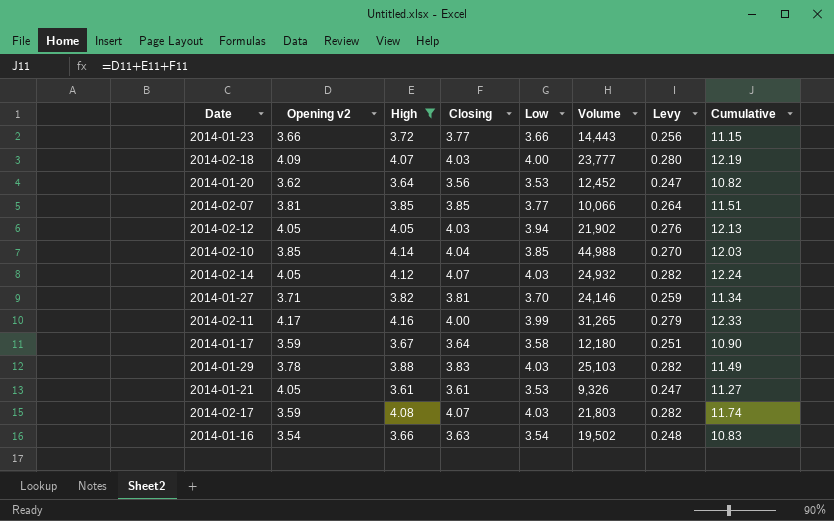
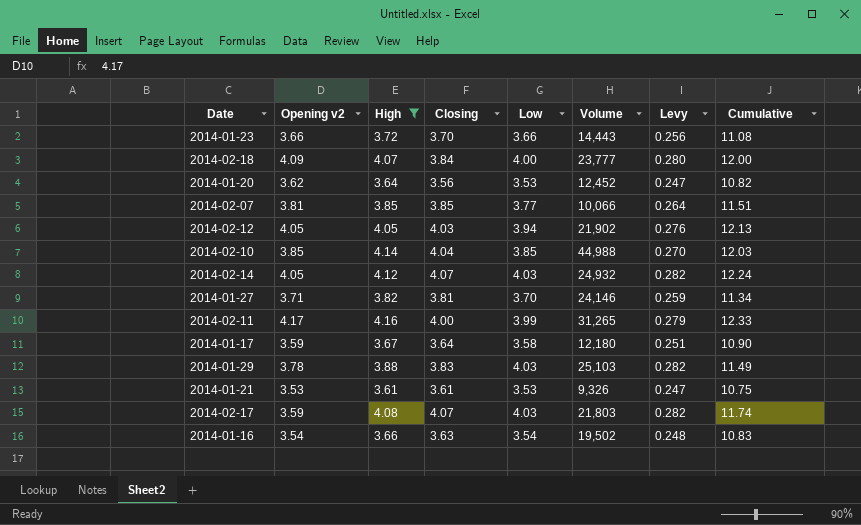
2014-01-23 | Closing: 3.77 -> 3.70
2014-01-23 | Cumulative: 11.15 -> 11.08
2014-02-18 | Closing: 4.03 -> 3.84
2014-02-18 | Cumulative: 12.19 -> 12.00
2014-01-21 | Opening v2: 4.05 -> 3.53
2014-01-21 | Cumulative: 11.27 -> 10.75

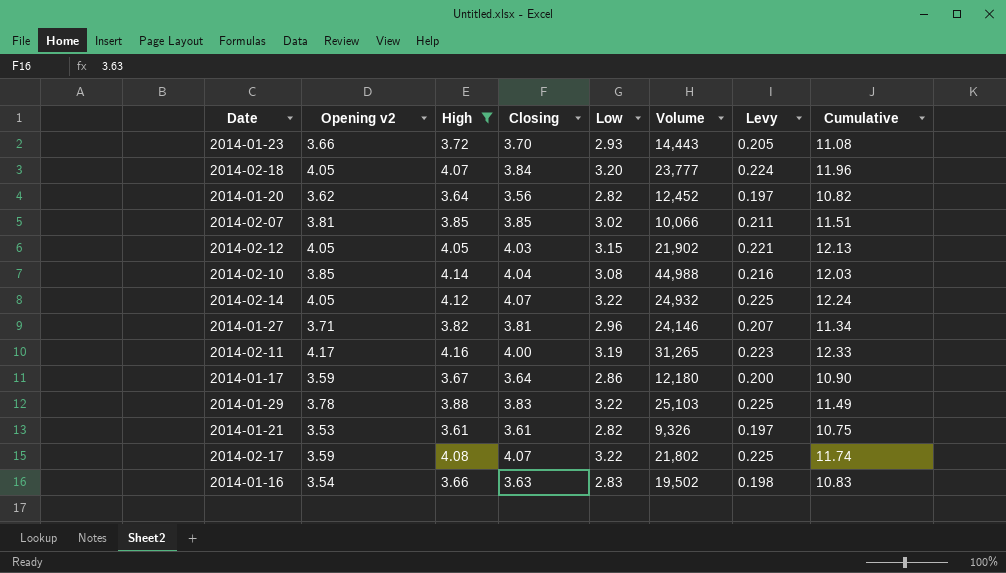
2014-01-23 | Low: 3.66 -> 2.93
2014-01-23 | Levy: 0.256 -> 0.205
2014-02-18 | Opening v2: 4.09 -> 4.05
2014-02-18 | Low: 4.00 -> 3.20
2014-02-18 | Levy: 0.280 -> 0.224
2014-02-18 | Cumulative: 12.00 -> 11.96
2014-01-20 | Low: 3.53 -> 2.82
2014-01-20 | Levy: 0.247 -> 0.197
2014-02-07 | Low: 3.77 -> 3.02
2014-02-07 | Levy: 0.264 -> 0.211
2014-02-12 | Low: 3.94 -> 3.15
2014-02-12 | Levy: 0.276 -> 0.221
2014-02-10 | Low: 3.85 -> 3.08
2014-02-10 | Levy: 0.270 -> 0.216
2014-02-14 | Low: 4.03 -> 3.22
2014-02-14 | Levy: 0.282 -> 0.225
2014-01-27 | Low: 3.70 -> 2.96
2014-01-27 | Levy: 0.259 -> 0.207
2014-02-11 | Low: 3.99 -> 3.19
2014-02-11 | Levy: 0.279 -> 0.223
2014-01-17 | Low: 3.58 -> 2.86
2014-01-17 | Levy: 0.251 -> 0.200
2014-01-29 | Low: 4.03 -> 3.22
2014-01-29 | Levy: 0.282 -> 0.225
2014-01-21 | Low: 3.53 -> 2.82
2014-01-21 | Levy: 0.247 -> 0.197
2014-02-17 | Low: 4.03 -> 3.22
2014-02-17 | Volume: 21,803 -> 21,802
2014-02-17 | Levy: 0.282 -> 0.225
2014-01-16 | Low: 3.54 -> 2.83
2014-01-16 | Levy: 0.248 -> 0.198

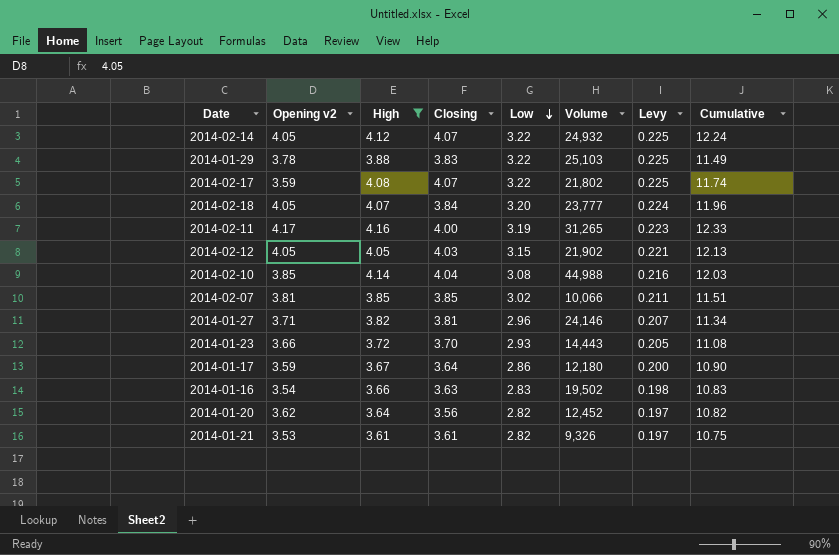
row order: none -> Low descending

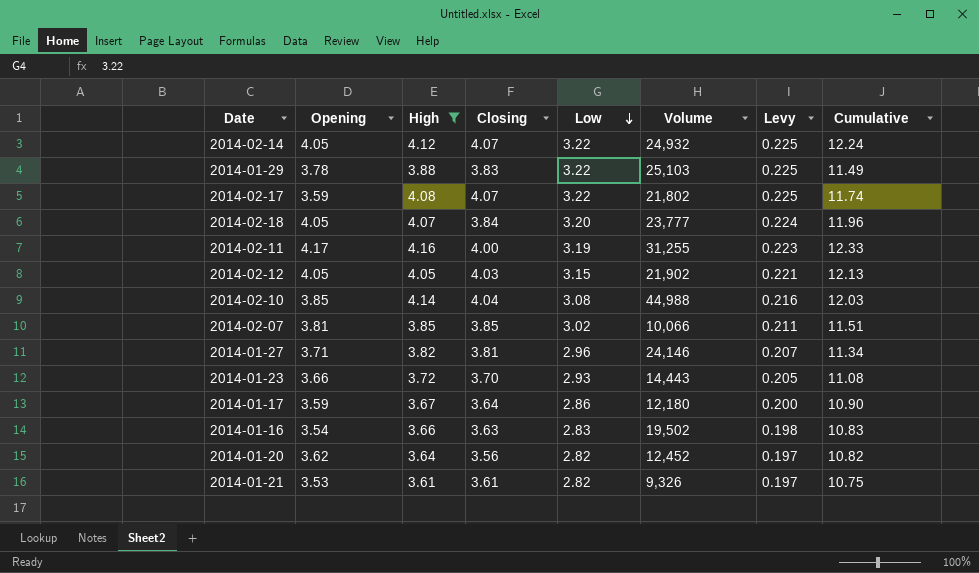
column name: Opening v2 -> Opening
2014-02-11 | Volume: 31,265 -> 31,255

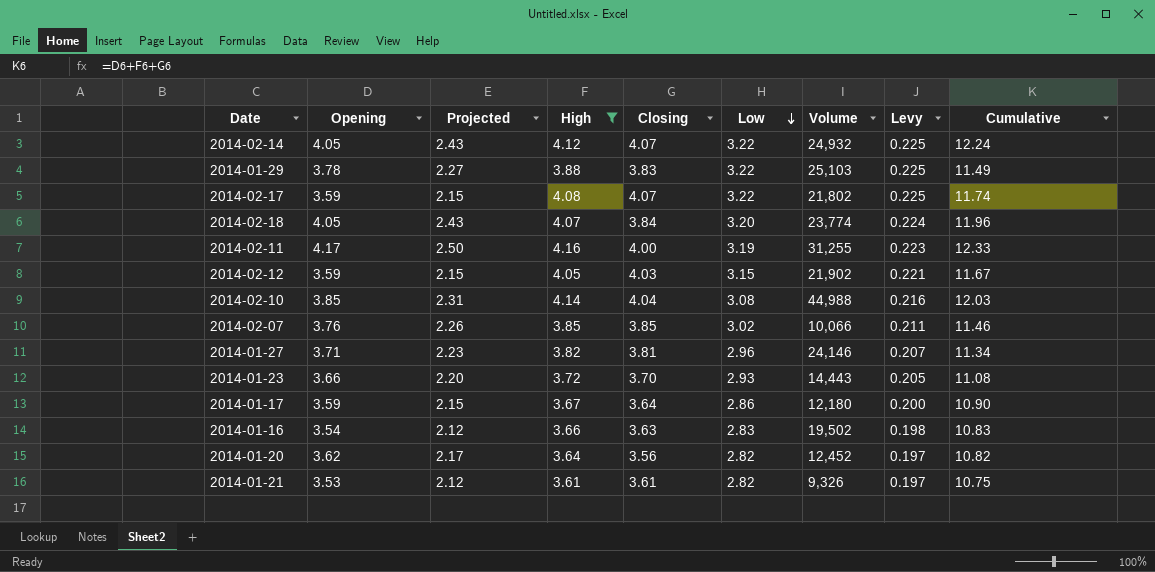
column Projected | formula: none -> [Opening] * 0.6
2014-02-18 | Volume: 23,777 -> 23,774
2014-02-12 | Opening: 4.05 -> 3.59
2014-02-12 | Cumulative: 12.13 -> 11.67
2014-02-07 | Opening: 3.81 -> 3.76
2014-02-07 | Cumulative: 11.51 -> 11.46

